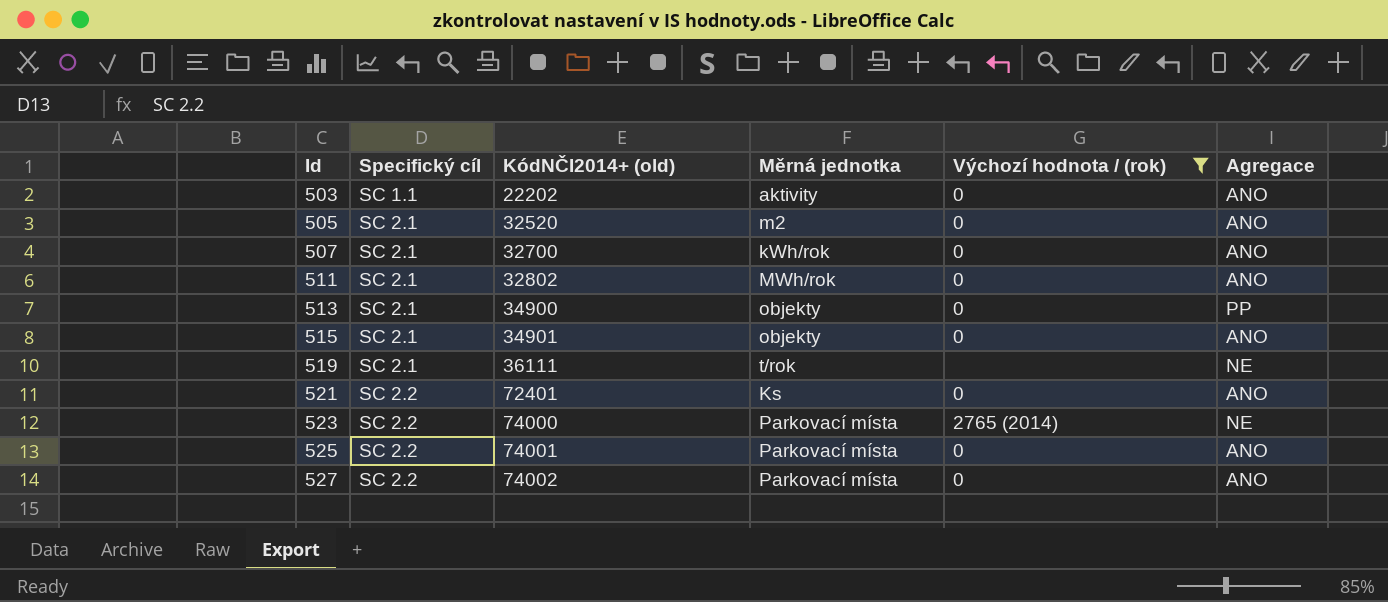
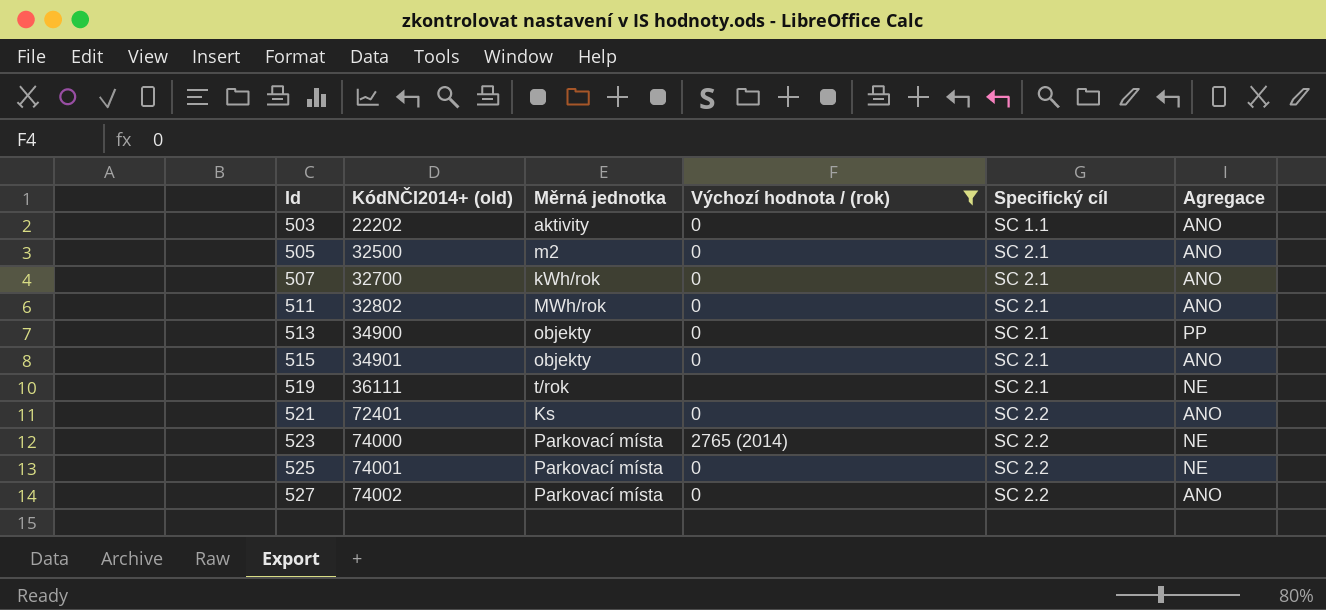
column Specifický cíl | position: 2 -> 5
505 | KódNČI2014+ (old): 32520 -> 32500
525 | Agregace: ANO -> NE

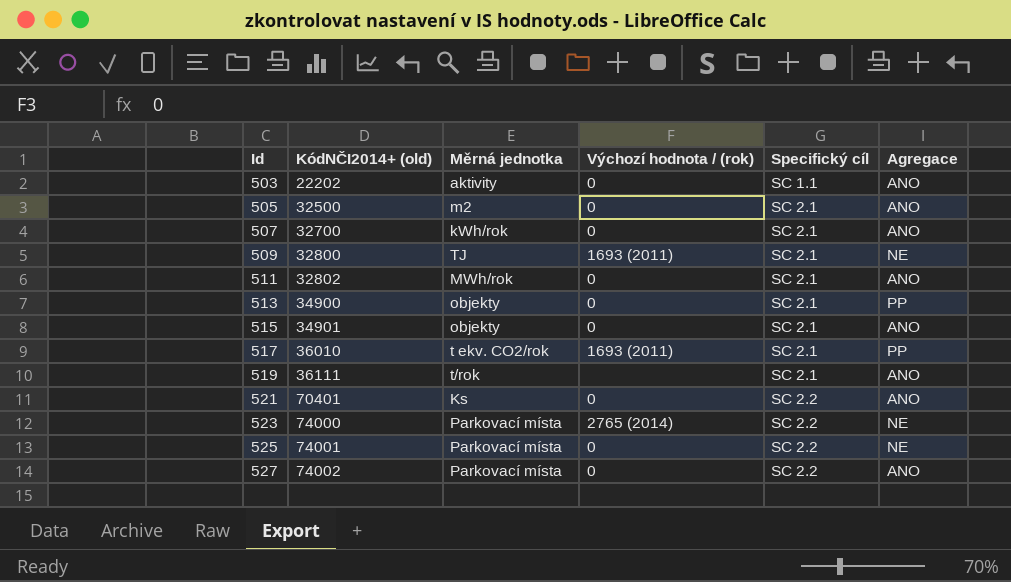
filter: Výchozí hodnota / (rok) != 1693 (2011) -> none
519 | Agregace: NE -> ANO
521 | KódNČI2014+ (old): 72401 -> 70401

